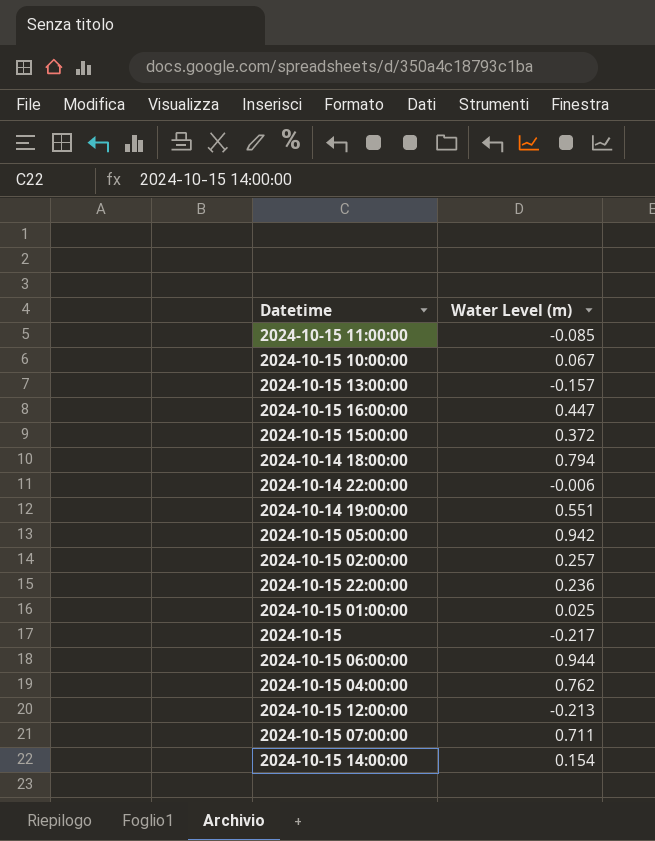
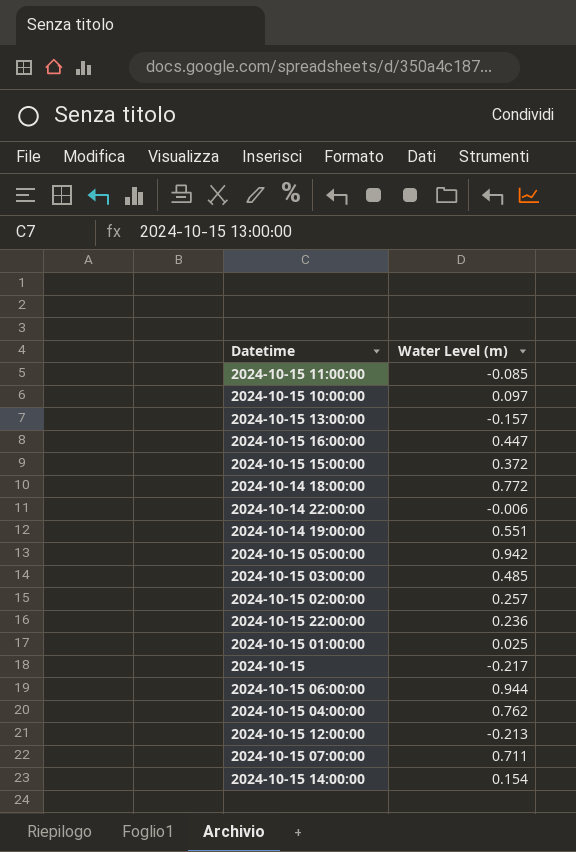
2024-10-15 10:00:00 | Water Level (m): 0.067 -> 0.097
2024-10-14 18:00:00 | Water Level (m): 0.794 -> 0.772
row 2024-10-15 03:00:00: none -> 0.485

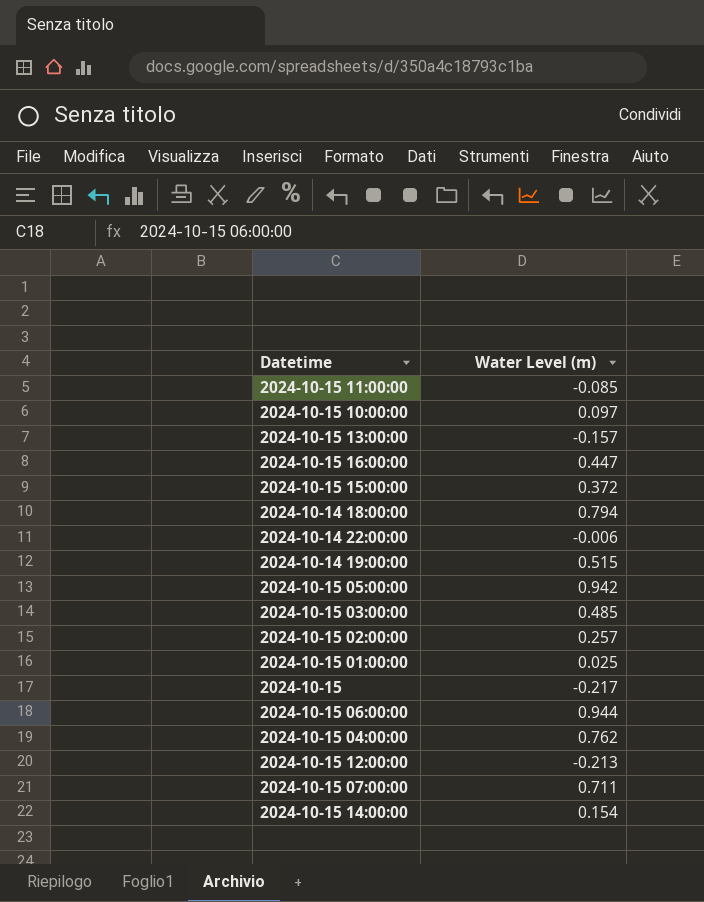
row 2024-10-15 22:00:00: 0.236 -> none
2024-10-14 18:00:00 | Water Level (m): 0.772 -> 0.794
2024-10-14 19:00:00 | Water Level (m): 0.551 -> 0.515

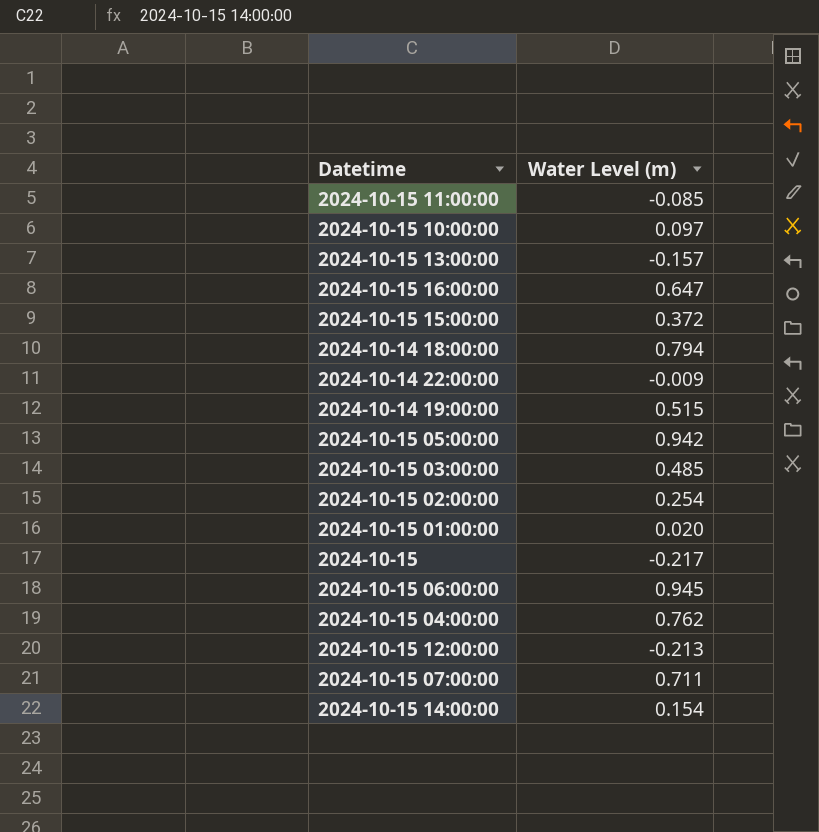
2024-10-15 16:00:00 | Water Level (m): 0.447 -> 0.647
2024-10-14 22:00:00 | Water Level (m): -0.006 -> -0.009
2024-10-15 02:00:00 | Water Level (m): 0.257 -> 0.254
2024-10-15 01:00:00 | Water Level (m): 0.025 -> 0.020
2024-10-15 06:00:00 | Water Level (m): 0.944 -> 0.945

